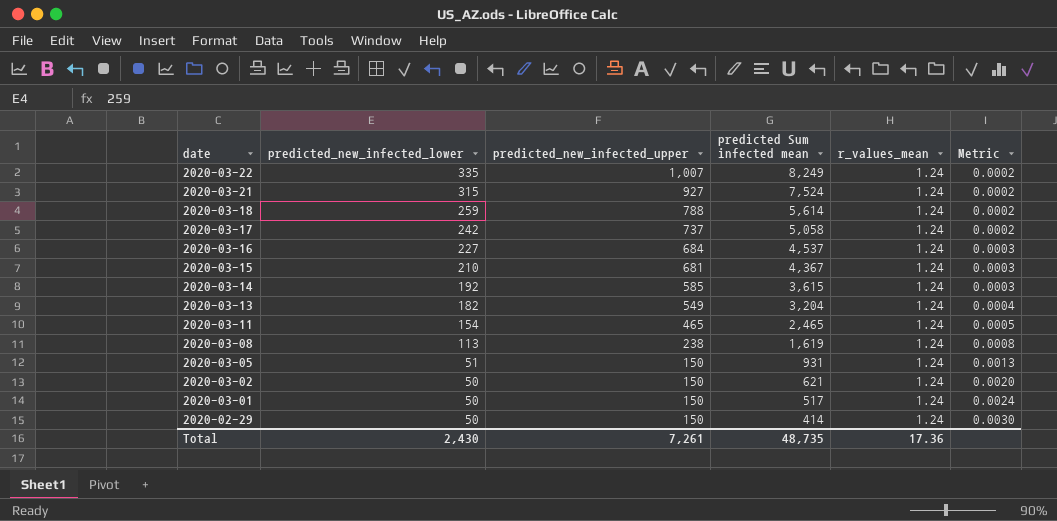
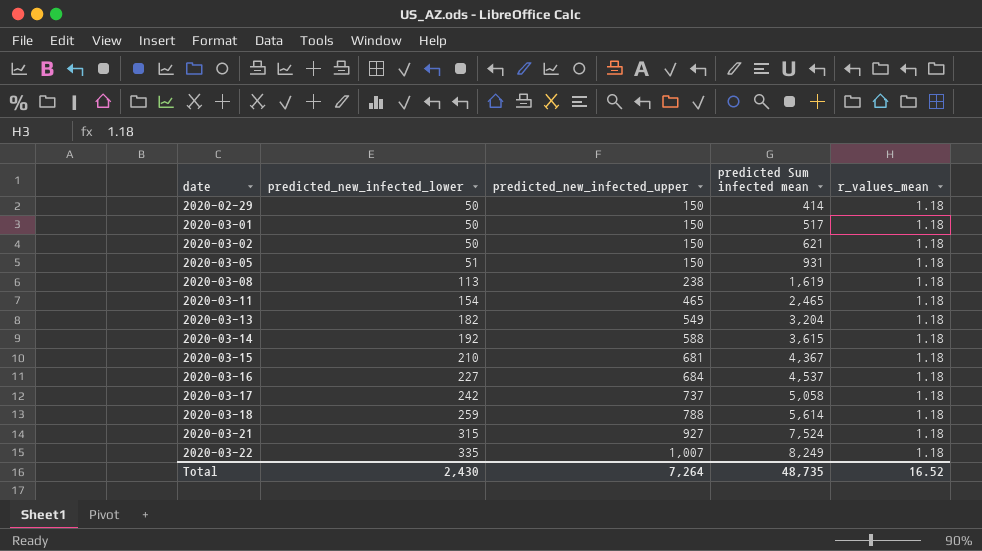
row order: date descending -> date ascending
column Metric | formula: [r_values_mean] / [predicted Sum infected mean] -> none
2020-02-29 | r_values_mean: 1.24 -> 1.18
2020-03-01 | r_values_mean: 1.24 -> 1.18
2020-03-02 | r_values_mean: 1.24 -> 1.18
2020-03-05 | r_values_mean: 1.24 -> 1.18
2020-03-08 | r_values_mean: 1.24 -> 1.18
2020-03-11 | r_values_mean: 1.24 -> 1.18
2020-03-13 | r_values_mean: 1.24 -> 1.18
2020-03-14 | predicted_new_infected_upper: 585 -> 588
2020-03-14 | r_values_mean: 1.24 -> 1.18
2020-03-15 | r_values_mean: 1.24 -> 1.18
2020-03-16 | r_values_mean: 1.24 -> 1.18
2020-03-17 | r_values_mean: 1.24 -> 1.18
2020-03-18 | r_values_mean: 1.24 -> 1.18
2020-03-21 | r_values_mean: 1.24 -> 1.18
2020-03-22 | r_values_mean: 1.24 -> 1.18
Total | predicted_new_infected_upper: 7,261 -> 7,264
Total | r_values_mean: 17.36 -> 16.52

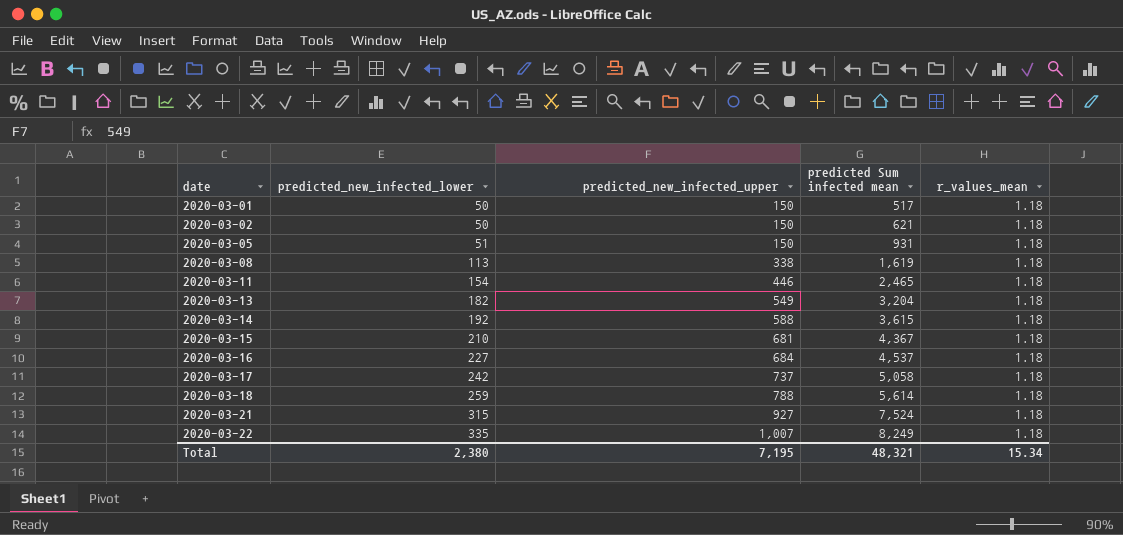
row 2020-02-29: 50 | 150 | 414 | 1.18 -> none
2020-03-08 | predicted_new_infected_upper: 238 -> 338
2020-03-11 | predicted_new_infected_upper: 465 -> 446
Total | predicted_new_infected_lower: 2,430 -> 2,380
Total | predicted_new_infected_upper: 7,264 -> 7,195
Total | predicted Sum infected mean: 48,735 -> 48,321
Total | r_values_mean: 16.52 -> 15.34

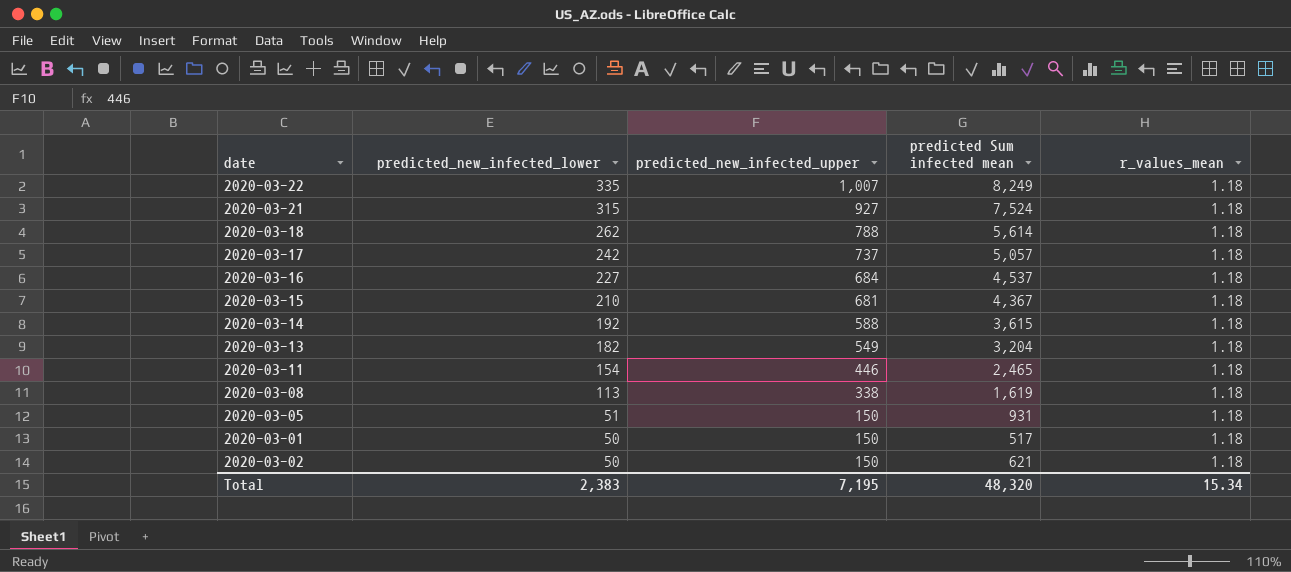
row order: date ascending -> predicted_new_infected_lower descending
2020-03-18 | predicted_new_infected_lower: 259 -> 262
2020-03-17 | predicted Sum infected mean: 5,058 -> 5,057
Total | predicted_new_infected_lower: 2,380 -> 2,383
Total | predicted Sum infected mean: 48,321 -> 48,320

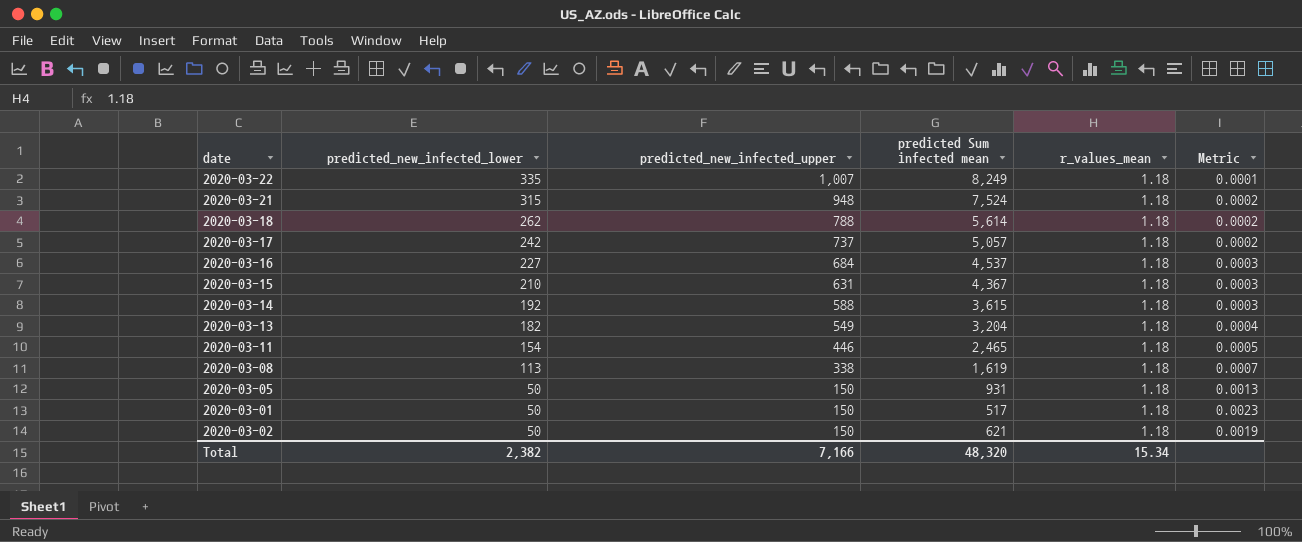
column Metric | formula: none -> [r_values_mean] / [predicted Sum infected mean]
2020-03-21 | predicted_new_infected_upper: 927 -> 948
2020-03-15 | predicted_new_infected_upper: 681 -> 631
2020-03-05 | predicted_new_infected_lower: 51 -> 50
Total | predicted_new_infected_lower: 2,383 -> 2,382
Total | predicted_new_infected_upper: 7,195 -> 7,166

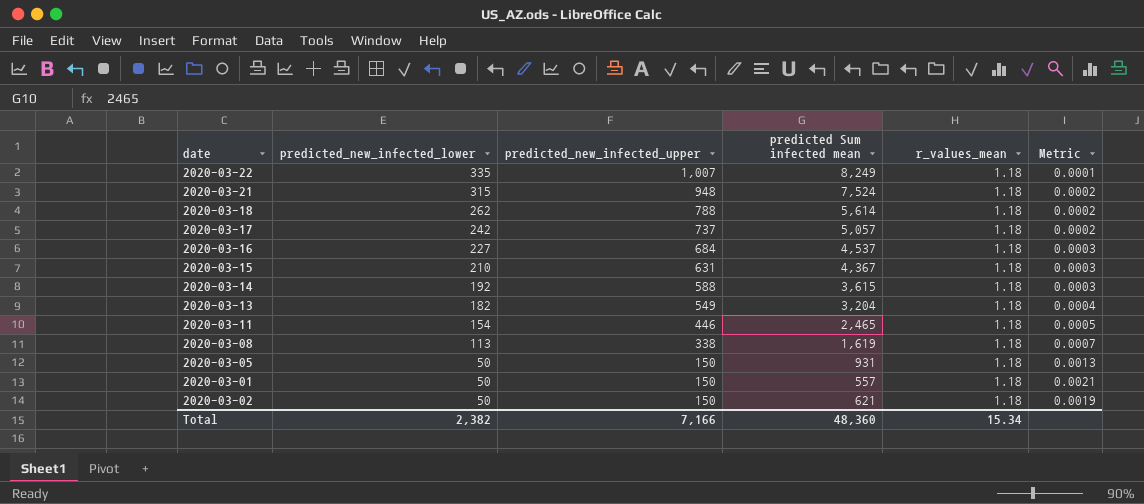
2020-03-01 | predicted Sum infected mean: 517 -> 557
2020-03-01 | Metric: 0.0023 -> 0.0021
Total | predicted Sum infected mean: 48,320 -> 48,360

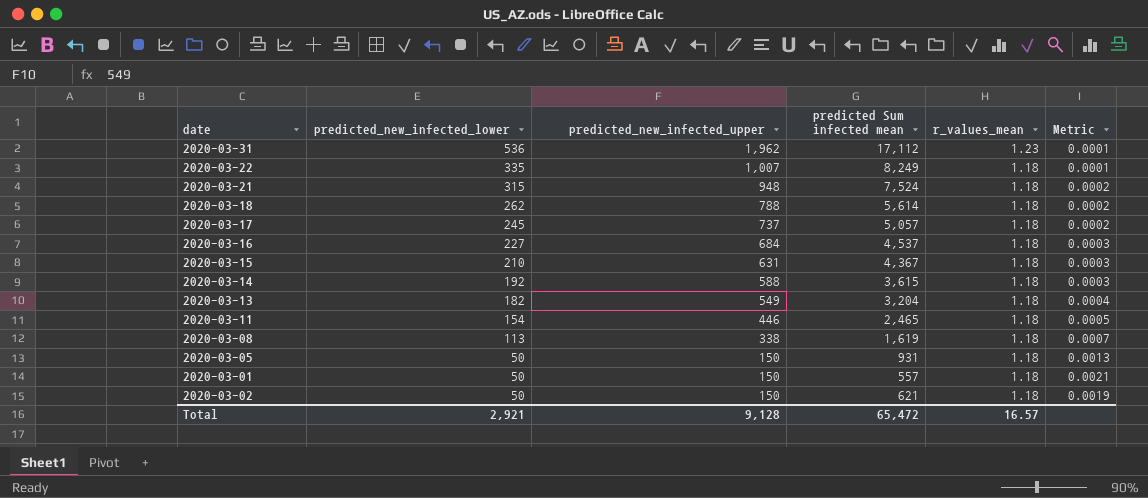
row 2020-03-31: none -> 536 | 1,962 | 17,112 | 1.23 | 0.0001
2020-03-17 | predicted_new_infected_lower: 242 -> 245
Total | predicted_new_infected_lower: 2,382 -> 2,921
Total | predicted_new_infected_upper: 7,166 -> 9,128
Total | predicted Sum infected mean: 48,360 -> 65,472
Total | r_values_mean: 15.34 -> 16.57

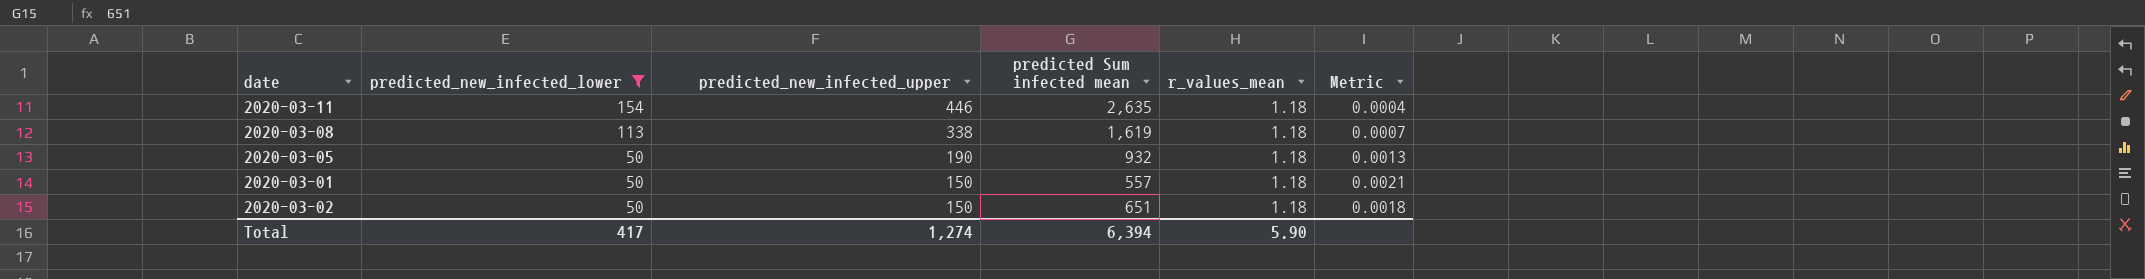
filter: none -> predicted_new_infected_lower <= 154
2020-03-11 | predicted Sum infected mean: 2,465 -> 2,635
2020-03-11 | Metric: 0.0005 -> 0.0004
2020-03-05 | predicted_new_infected_upper: 150 -> 190
2020-03-05 | predicted Sum infected mean: 931 -> 932
2020-03-02 | predicted Sum infected mean: 621 -> 651
2020-03-02 | Metric: 0.0019 -> 0.0018
Total | predicted_new_infected_lower: 2,921 -> 417
Total | predicted_new_infected_upper: 9,128 -> 1,274
Total | predicted Sum infected mean: 65,472 -> 6,394
Total | r_values_mean: 16.57 -> 5.90

